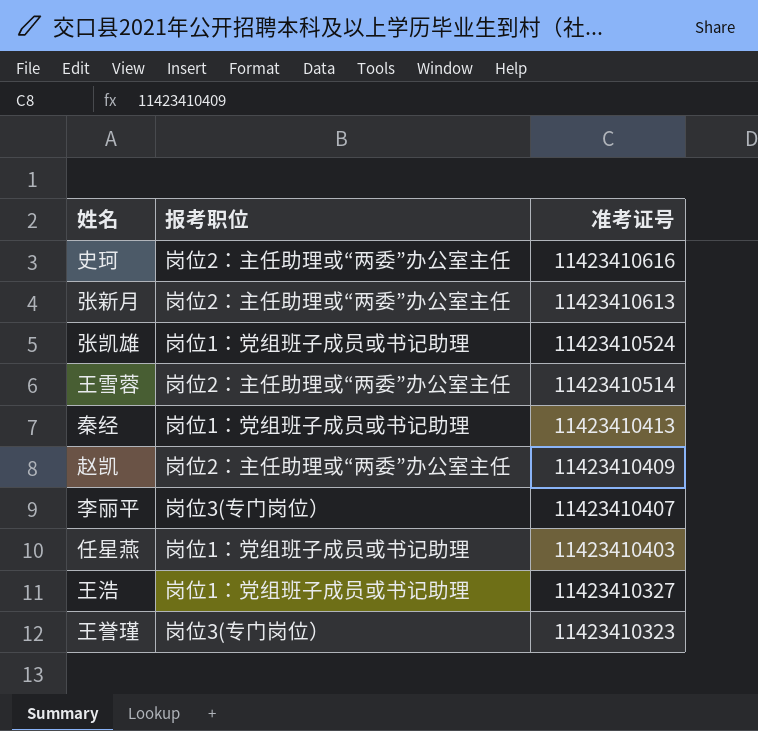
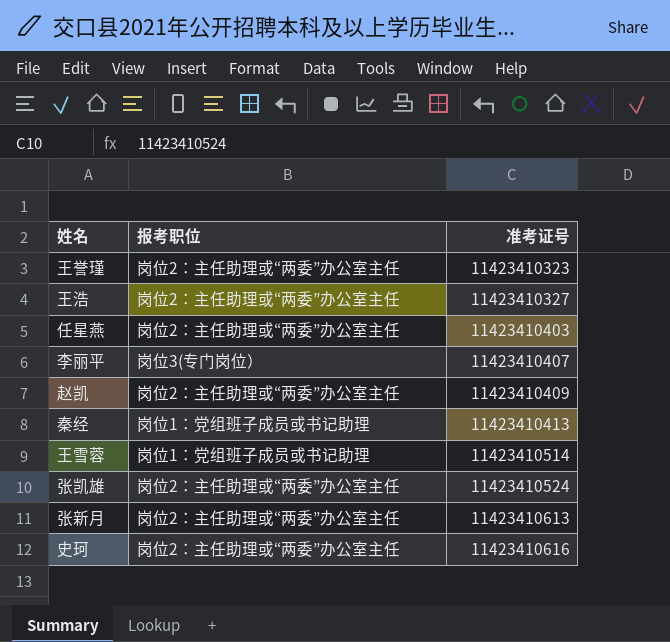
row order: 准考证号 descending -> 准考证号 ascending
王誉瑾 | 报考职位: 岗位3(专门岗位） -> 岗位2：主任助理或“两委”办公室主任
王浩 | 报考职位: 岗位1：党组班子成员或书记助理 -> 岗位2：主任助理或“两委”办公室主任
任星燕 | 报考职位: 岗位1：党组班子成员或书记助理 -> 岗位2：主任助理或“两委”办公室主任
王雪蓉 | 报考职位: 岗位2：主任助理或“两委”办公室主任 -> 岗位1：党组班子成员或书记助理
张凯雄 | 报考职位: 岗位1：党组班子成员或书记助理 -> 岗位2：主任助理或“两委”办公室主任

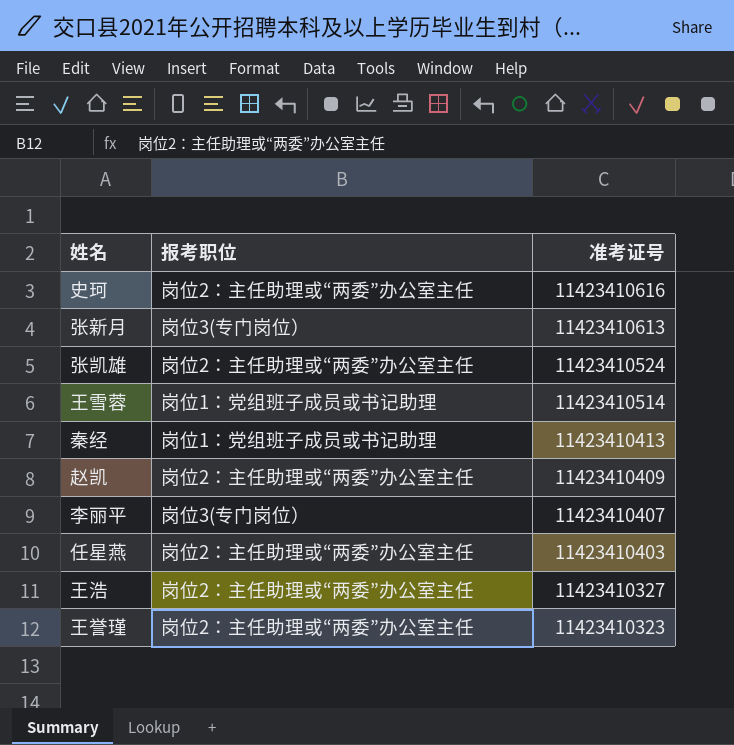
row order: 准考证号 ascending -> 准考证号 descending
张新月 | 报考职位: 岗位2：主任助理或“两委”办公室主任 -> 岗位3(专门岗位）

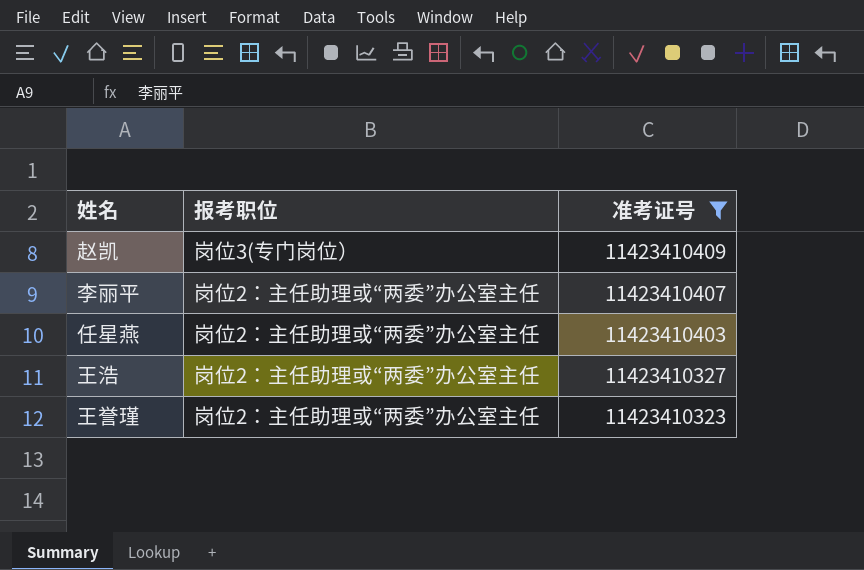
filter: none -> 准考证号 <= 11423410409
赵凯 | 报考职位: 岗位2：主任助理或“两委”办公室主任 -> 岗位3(专门岗位）
李丽平 | 报考职位: 岗位3(专门岗位） -> 岗位2：主任助理或“两委”办公室主任

